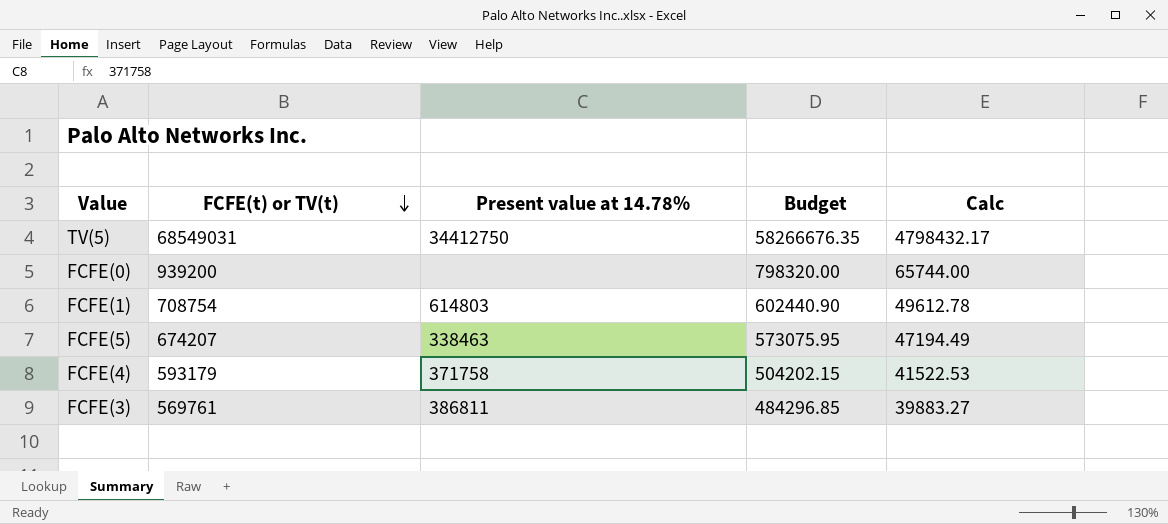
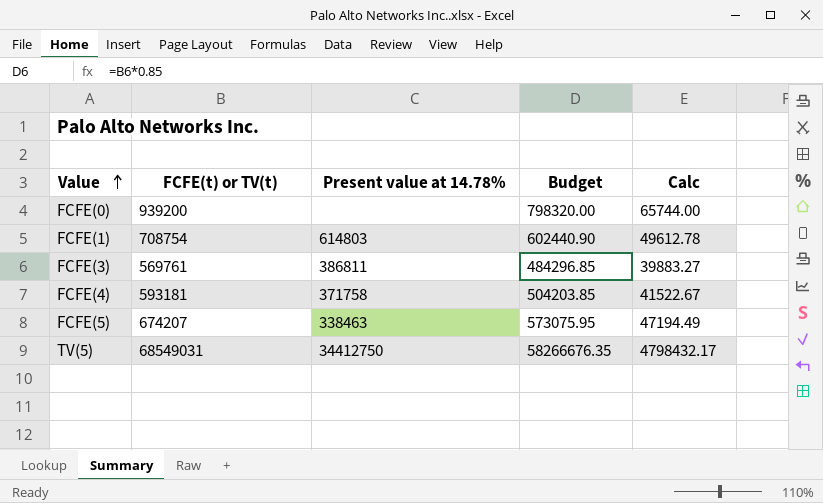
row order: FCFE(t) or TV(t) descending -> Value ascending
FCFE(4) | FCFE(t) or TV(t): 593179 -> 593181
FCFE(4) | Budget: 504202.15 -> 504203.85
FCFE(4) | Calc: 41522.53 -> 41522.67

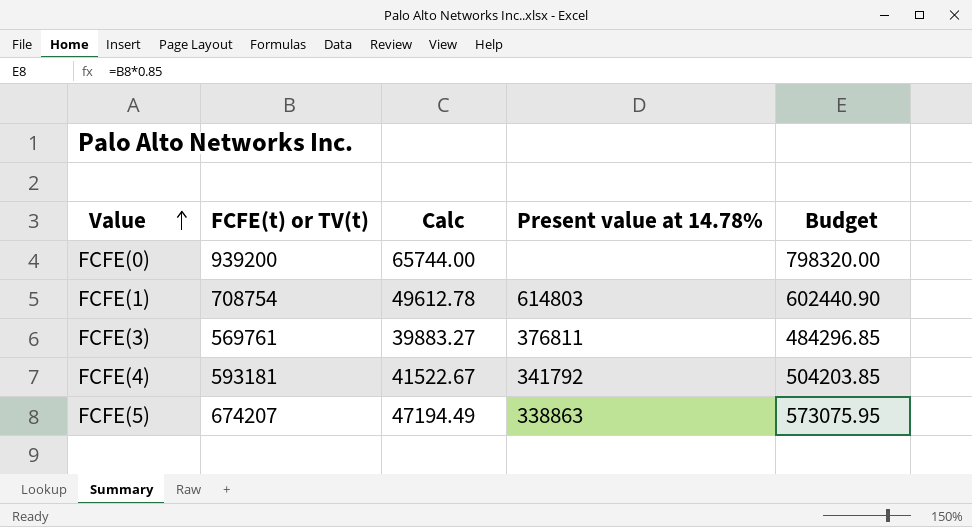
column Calc | position: 5 -> 3
row TV(5): 68549031 | 34412750 | 58266676.35 | 4798432.17 -> none
FCFE(3) | Present value at 14.78%: 386811 -> 376811
FCFE(4) | Present value at 14.78%: 371758 -> 341792
FCFE(5) | Present value at 14.78%: 338463 -> 338863

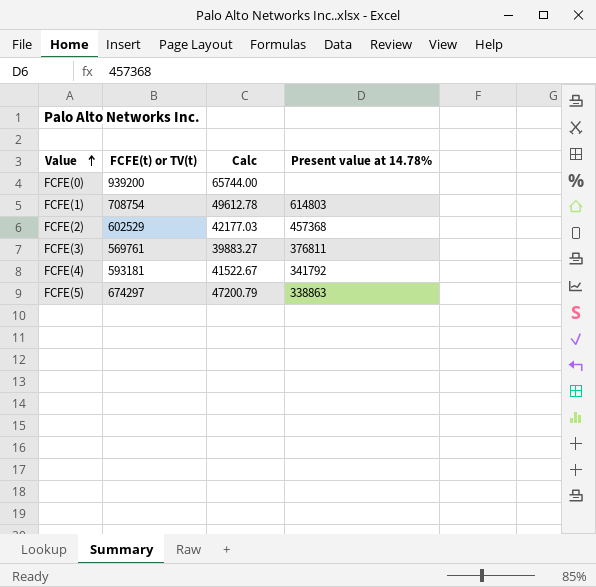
column Budget | formula: [FCFE(t) or TV(t)] * 0.85 -> none
row FCFE(2): none -> 602529 | 42177.03 | 457368
FCFE(5) | FCFE(t) or TV(t): 674207 -> 674297
FCFE(5) | Calc: 47194.49 -> 47200.79

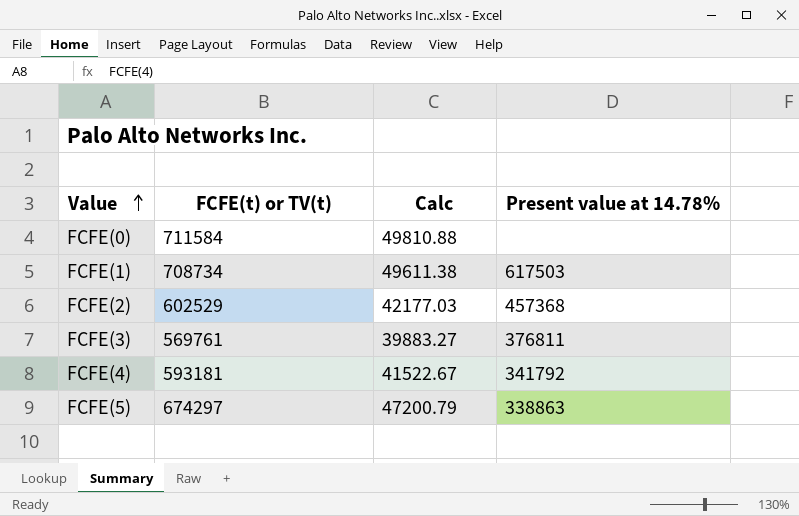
FCFE(0) | FCFE(t) or TV(t): 939200 -> 711584
FCFE(0) | Calc: 65744.00 -> 49810.88
FCFE(1) | FCFE(t) or TV(t): 708754 -> 708734
FCFE(1) | Calc: 49612.78 -> 49611.38
FCFE(1) | Present value at 14.78%: 614803 -> 617503

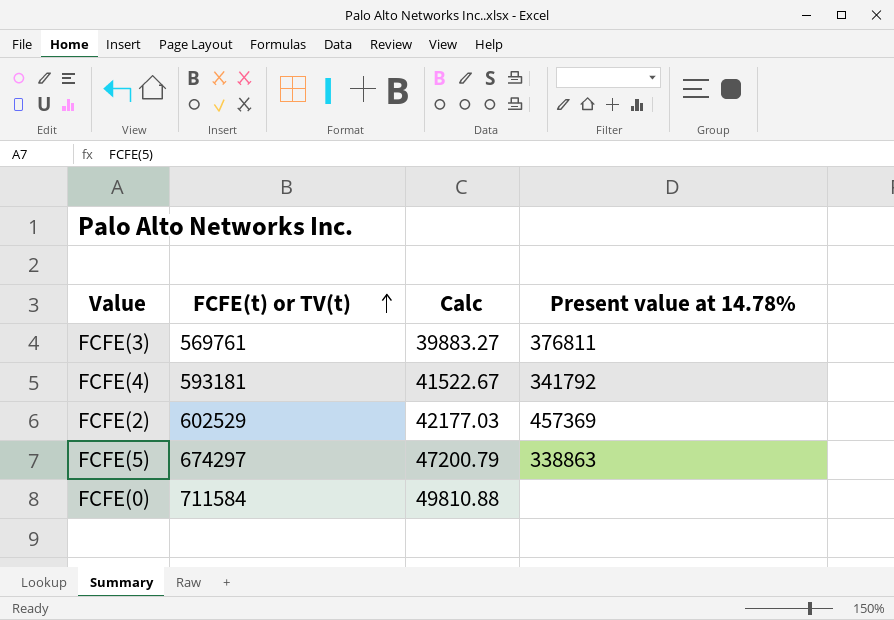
row order: Value ascending -> FCFE(t) or TV(t) ascending
row FCFE(1): 708734 | 49611.38 | 617503 -> none
FCFE(2) | Present value at 14.78%: 457368 -> 457369

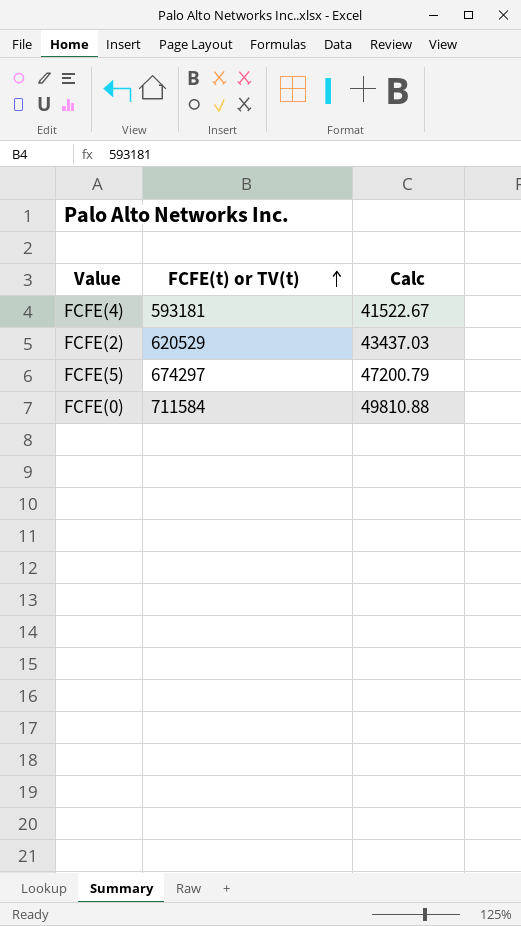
column Present value at 14.78% | position: 4 -> none
row FCFE(3): 569761 | 39883.27 | 376811 -> none
FCFE(2) | FCFE(t) or TV(t): 602529 -> 620529
FCFE(2) | Calc: 42177.03 -> 43437.03

